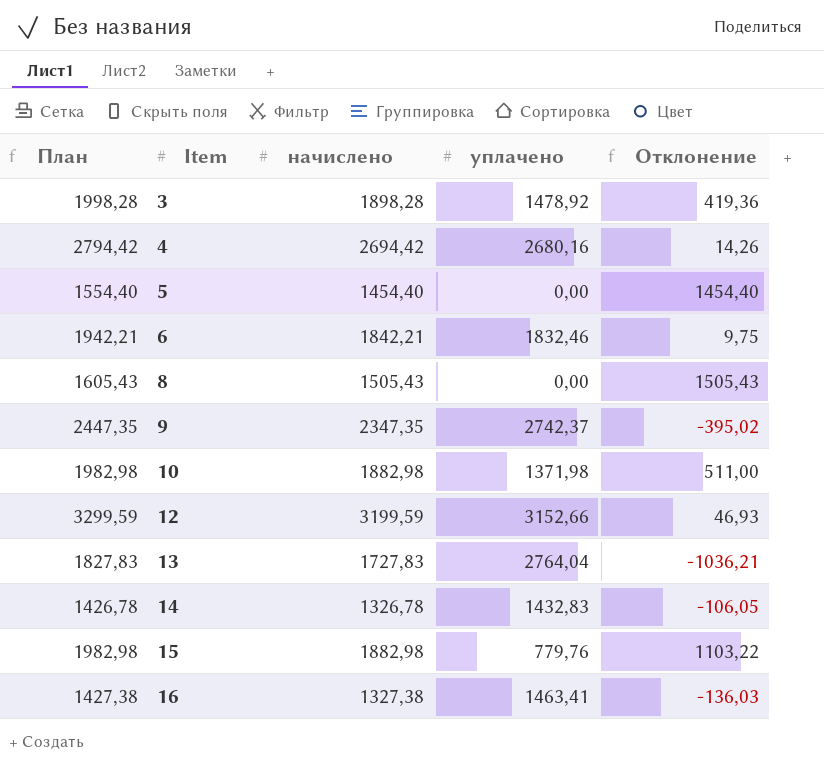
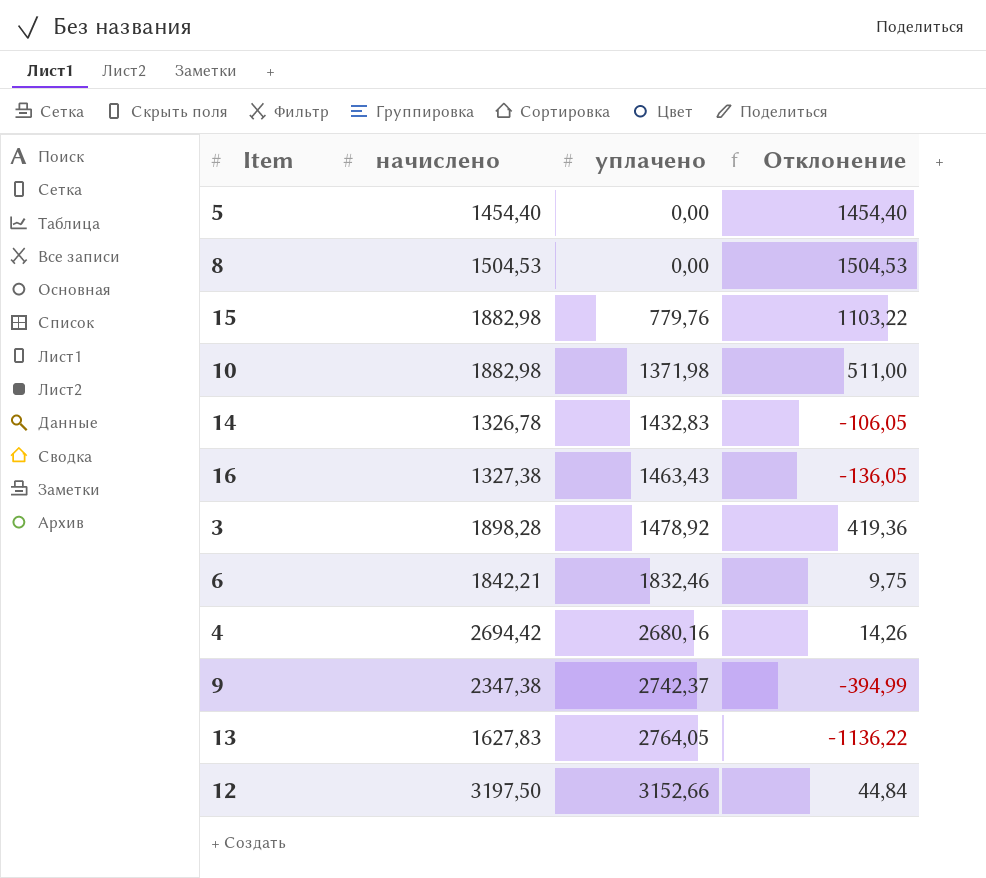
row order: Item ascending -> уплачено ascending
column План | formula: [начислено] + 100 -> none
8 | начислено: 1505,43 -> 1504,53
8 | Отклонение: 1505,43 -> 1504,53
16 | уплачено: 1463,41 -> 1463,43
16 | Отклонение: -136,03 -> -136,05
9 | начислено: 2347,35 -> 2347,38
9 | Отклонение: -395,02 -> -394,99
13 | начислено: 1727,83 -> 1627,83
13 | уплачено: 2764,04 -> 2764,05
13 | Отклонение: -1036,21 -> -1136,22
12 | начислено: 3199,59 -> 3197,50
12 | Отклонение: 46,93 -> 44,84

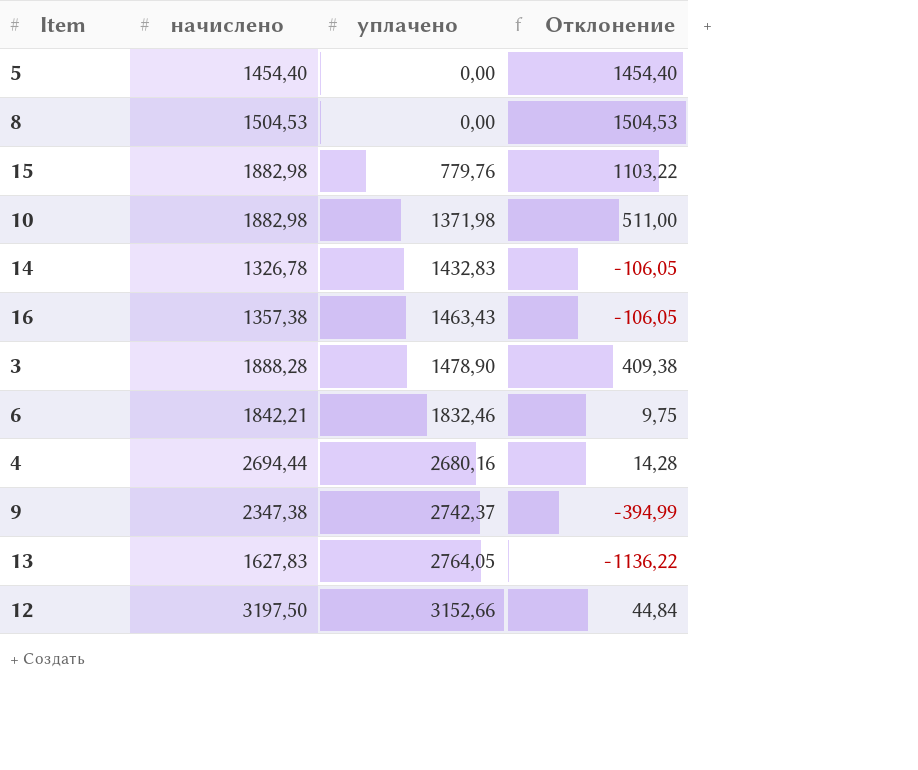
16 | начислено: 1327,38 -> 1357,38
16 | Отклонение: -136,05 -> -106,05
3 | начислено: 1898,28 -> 1888,28
3 | уплачено: 1478,92 -> 1478,90
3 | Отклонение: 419,36 -> 409,38
4 | начислено: 2694,42 -> 2694,44
4 | Отклонение: 14,26 -> 14,28

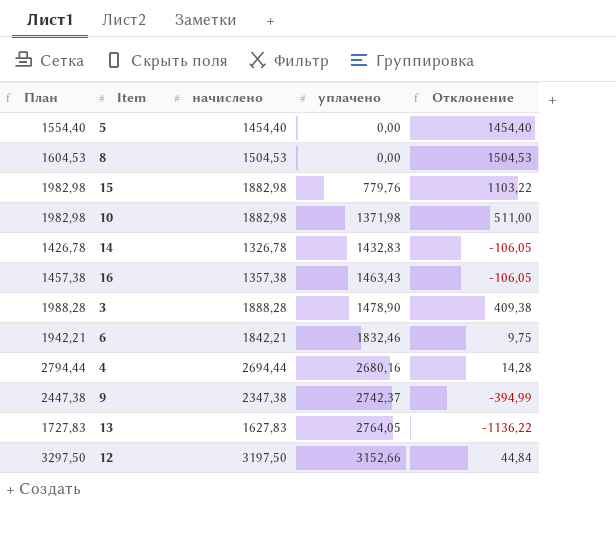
column План | formula: none -> [начислено] + 100

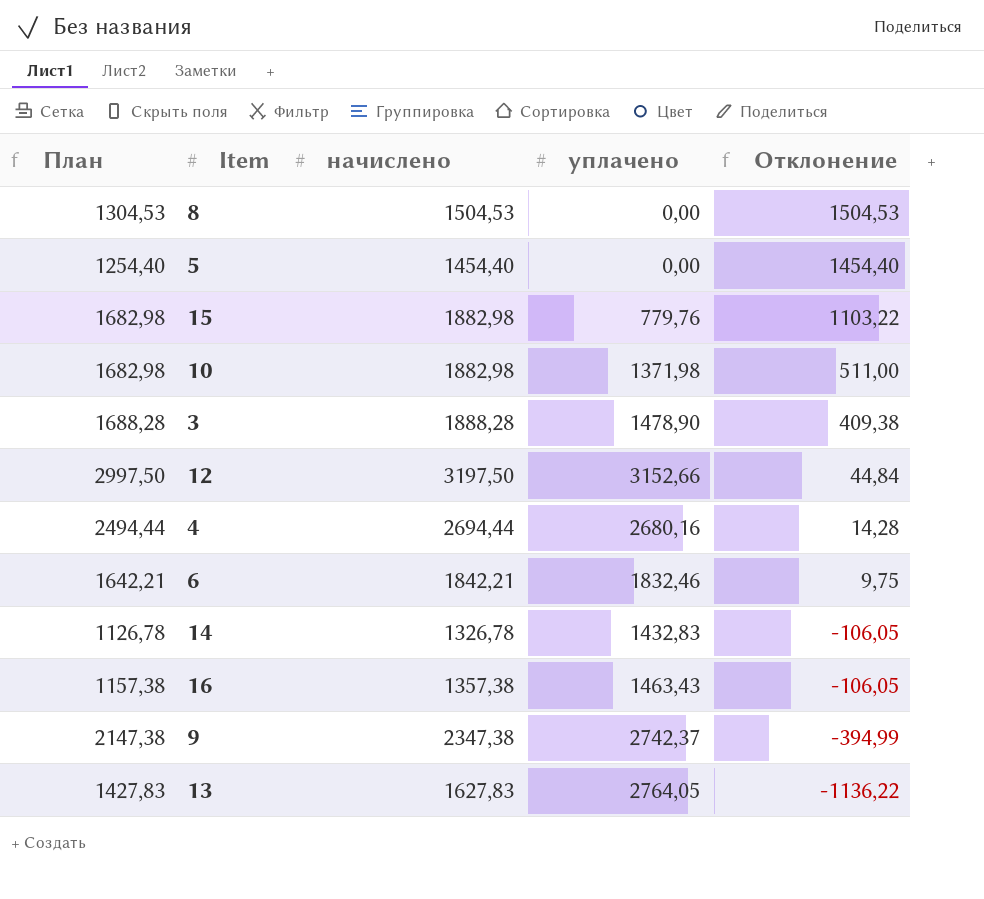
row order: уплачено ascending -> Отклонение descending
column План | formula: [начислено] + 100 -> [начислено] - 200

